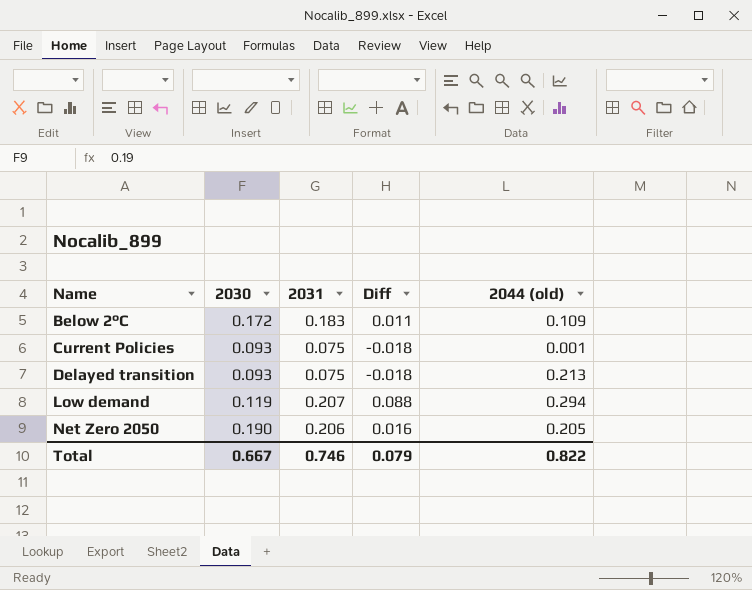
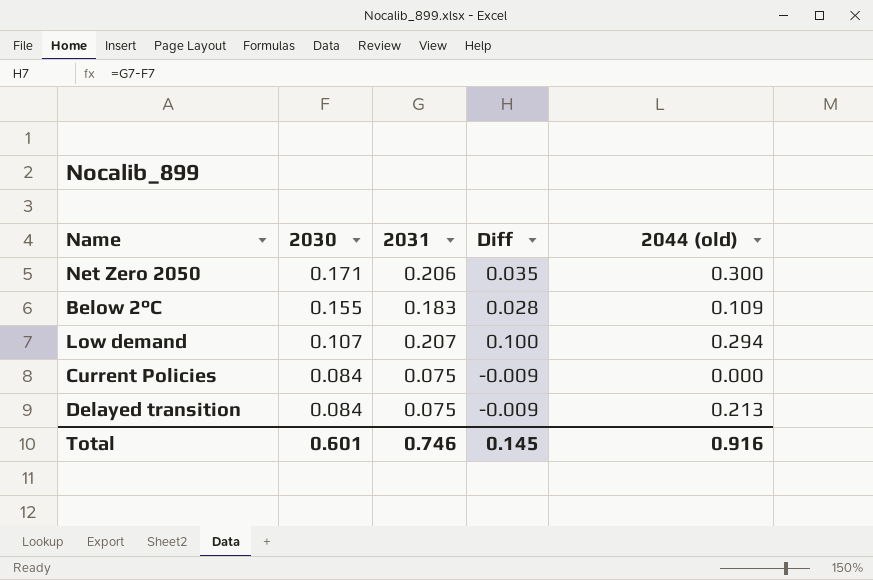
row order: Name ascending -> 2030 descending
Net Zero 2050 | 2030: 0.190 -> 0.171
Net Zero 2050 | Diff: 0.016 -> 0.035
Net Zero 2050 | 2044 (old): 0.205 -> 0.300
Below 2°C | 2030: 0.172 -> 0.155
Below 2°C | Diff: 0.011 -> 0.028
Low demand | 2030: 0.119 -> 0.107
Low demand | Diff: 0.088 -> 0.100
Current Policies | 2030: 0.093 -> 0.084
Current Policies | Diff: -0.018 -> -0.009
Current Policies | 2044 (old): 0.001 -> 0.000
Delayed transition | 2030: 0.093 -> 0.084
Delayed transition | Diff: -0.018 -> -0.009
Total | 2030: 0.667 -> 0.601
Total | Diff: 0.079 -> 0.145
Total | 2044 (old): 0.822 -> 0.916

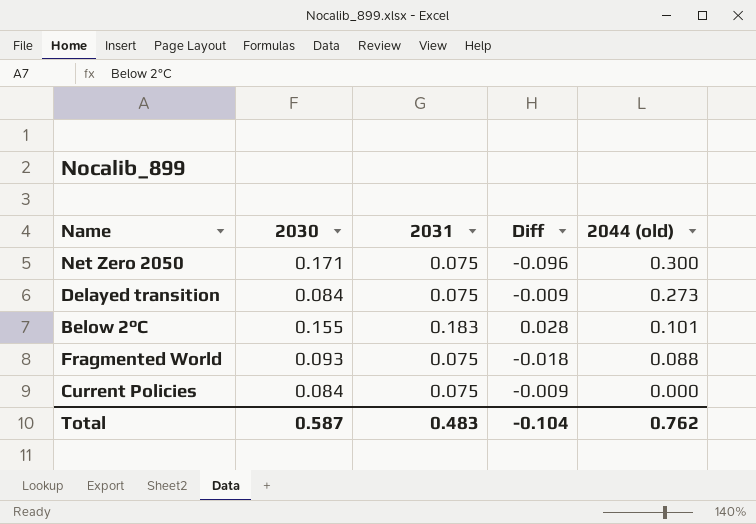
row order: 2030 descending -> 2044 (old) descending
row Low demand: 0.107 | 0.207 | 0.100 | 0.294 -> none
Net Zero 2050 | 2031: 0.206 -> 0.075
Net Zero 2050 | Diff: 0.035 -> -0.096
Delayed transition | 2044 (old): 0.213 -> 0.273
Below 2°C | 2044 (old): 0.109 -> 0.101
row Fragmented World: none -> 0.093 | 0.075 | -0.018 | 0.088
Total | 2030: 0.601 -> 0.587
Total | 2031: 0.746 -> 0.483
Total | Diff: 0.145 -> -0.104
Total | 2044 (old): 0.916 -> 0.762

